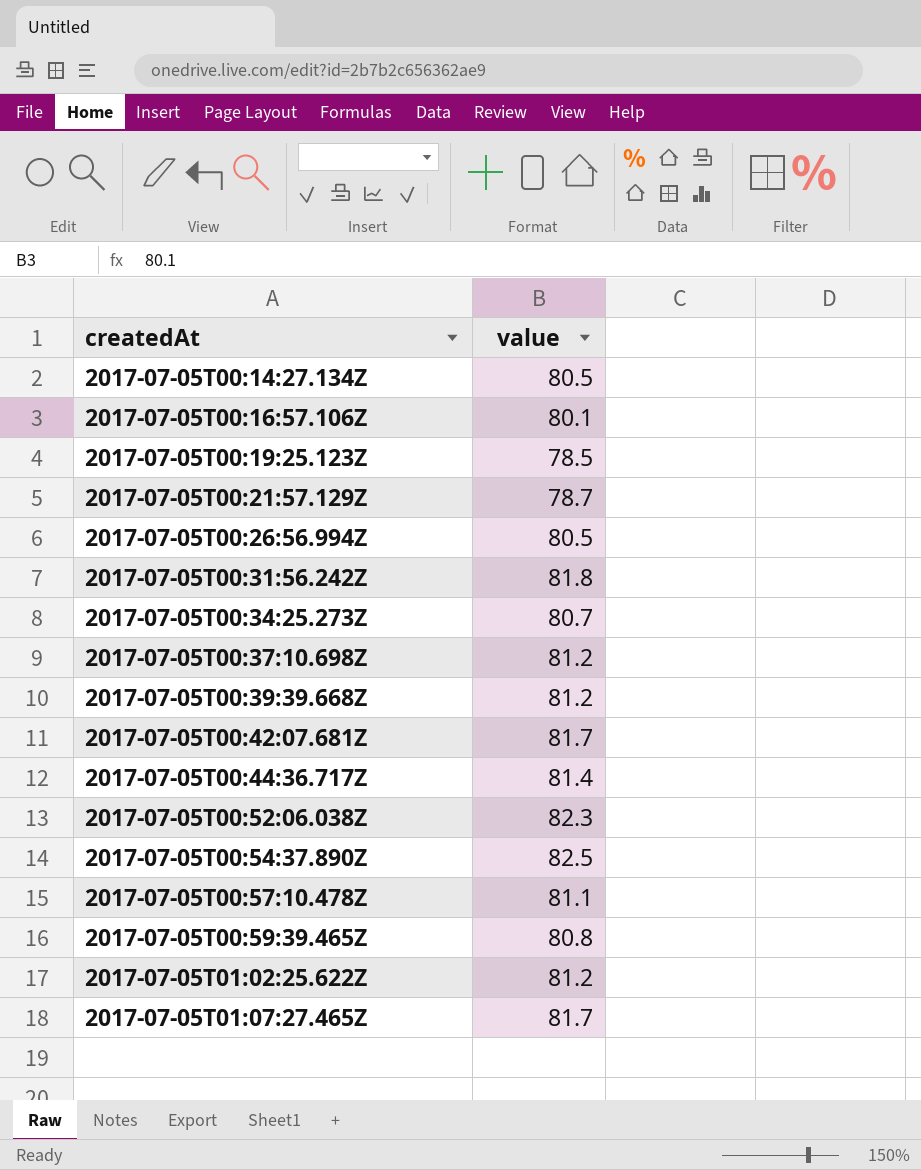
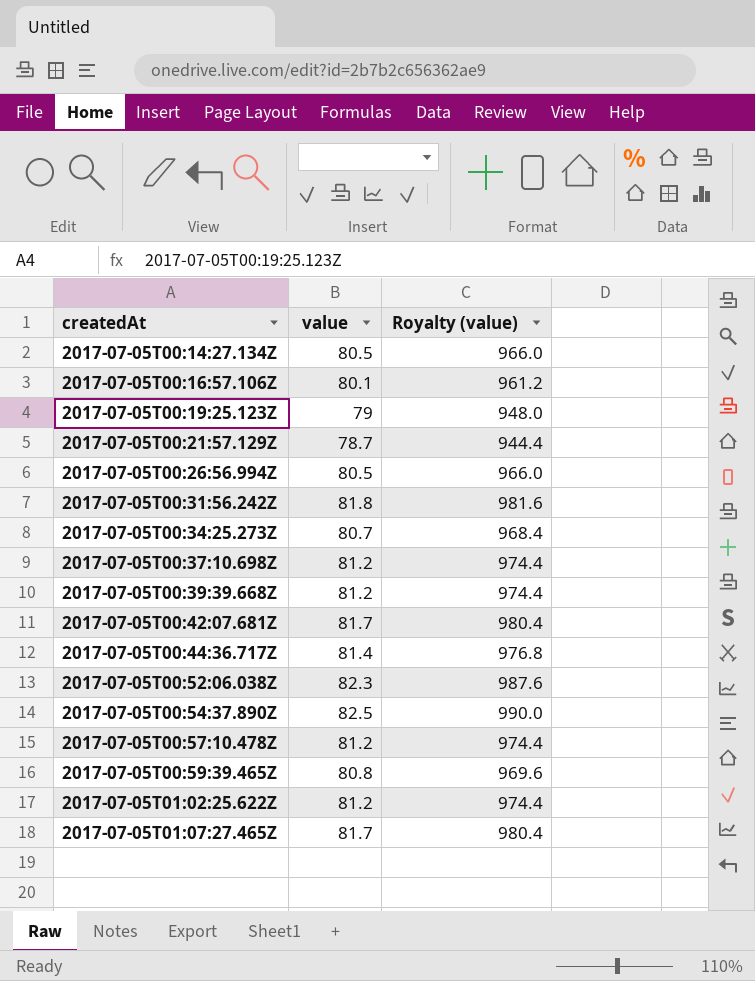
column Royalty (value) | formula: none -> [value] * 12
2017-07-05T00:19:25.123Z | value: 78.5 -> 79
2017-07-05T00:57:10.478Z | value: 81.1 -> 81.2

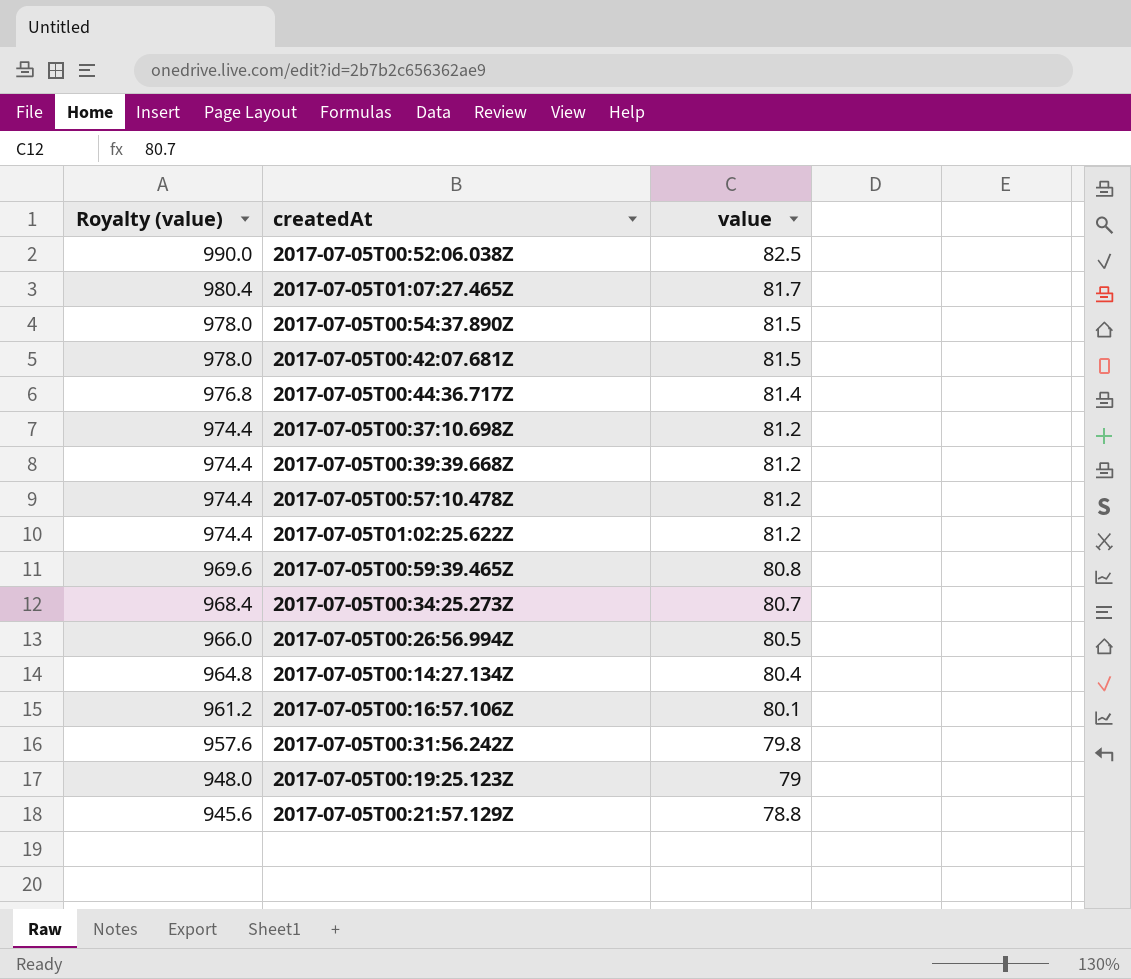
row order: createdAt ascending -> Royalty (value) descending
column Royalty (value) | position: 3 -> 1
2017-07-05T00:52:06.038Z | Royalty (value): 987.6 -> 990.0
2017-07-05T00:52:06.038Z | value: 82.3 -> 82.5
2017-07-05T00:54:37.890Z | Royalty (value): 990.0 -> 978.0
2017-07-05T00:54:37.890Z | value: 82.5 -> 81.5
2017-07-05T00:42:07.681Z | Royalty (value): 980.4 -> 978.0
2017-07-05T00:42:07.681Z | value: 81.7 -> 81.5
2017-07-05T00:14:27.134Z | Royalty (value): 966.0 -> 964.8
2017-07-05T00:14:27.134Z | value: 80.5 -> 80.4
2017-07-05T00:31:56.242Z | Royalty (value): 981.6 -> 957.6
2017-07-05T00:31:56.242Z | value: 81.8 -> 79.8
2017-07-05T00:21:57.129Z | Royalty (value): 944.4 -> 945.6
2017-07-05T00:21:57.129Z | value: 78.7 -> 78.8

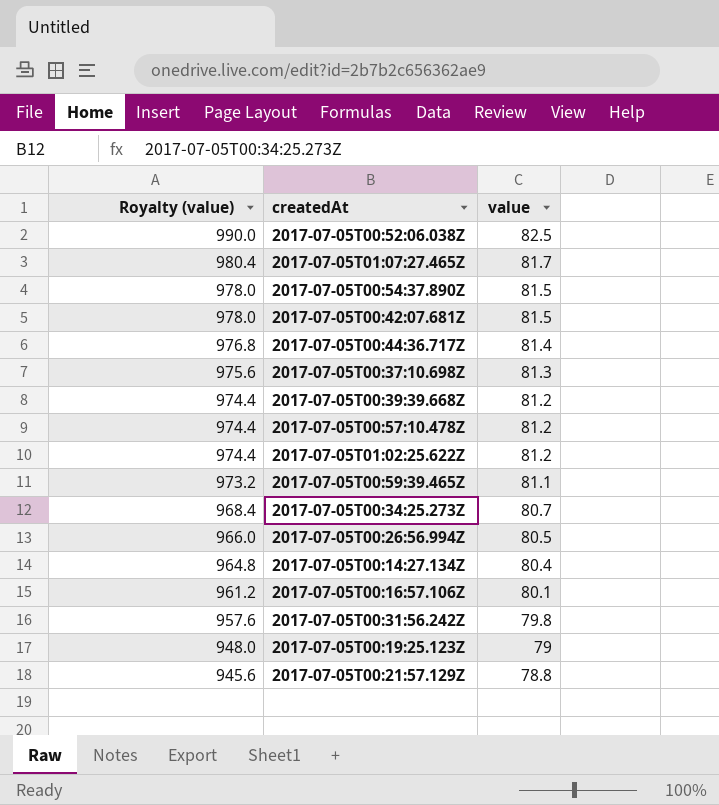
2017-07-05T00:37:10.698Z | Royalty (value): 974.4 -> 975.6
2017-07-05T00:37:10.698Z | value: 81.2 -> 81.3
2017-07-05T00:59:39.465Z | Royalty (value): 969.6 -> 973.2
2017-07-05T00:59:39.465Z | value: 80.8 -> 81.1

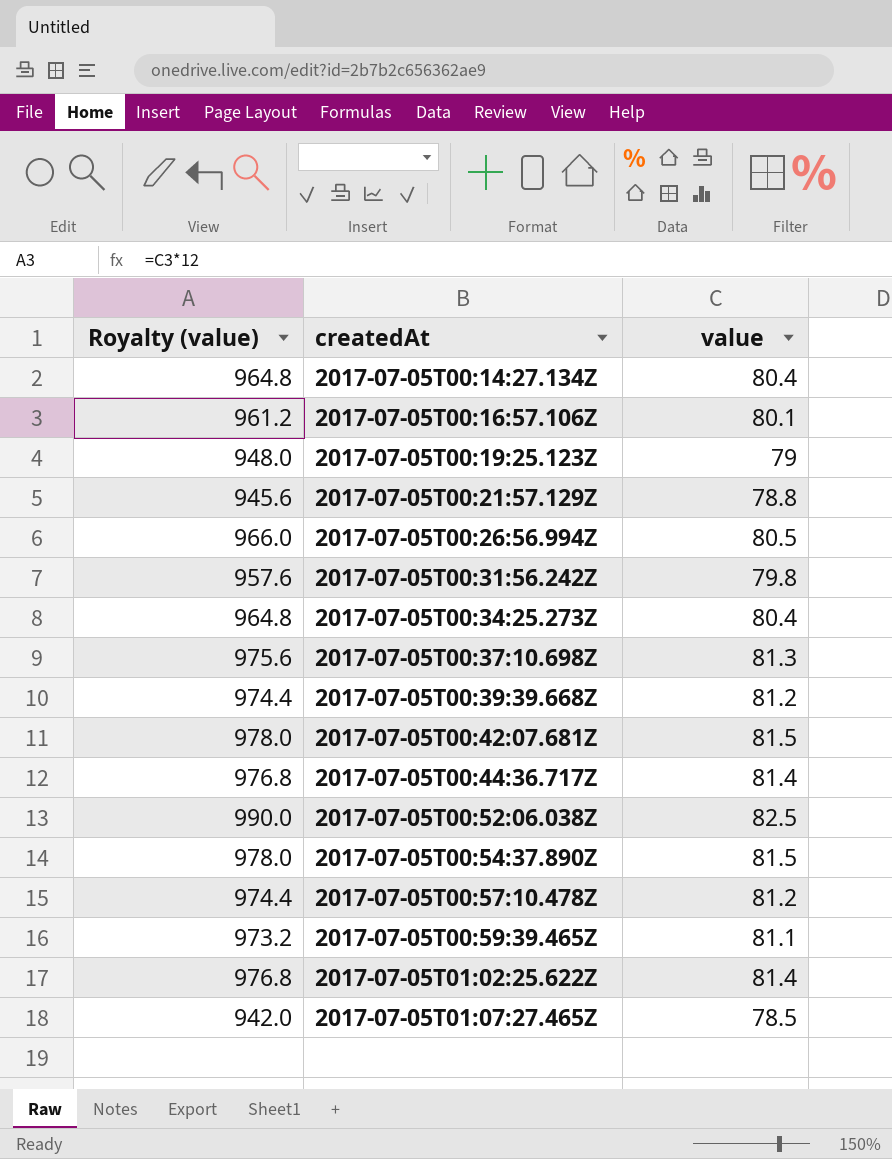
row order: Royalty (value) descending -> createdAt ascending
2017-07-05T00:34:25.273Z | Royalty (value): 968.4 -> 964.8
2017-07-05T00:34:25.273Z | value: 80.7 -> 80.4
2017-07-05T01:02:25.622Z | Royalty (value): 974.4 -> 976.8
2017-07-05T01:02:25.622Z | value: 81.2 -> 81.4
2017-07-05T01:07:27.465Z | Royalty (value): 980.4 -> 942.0
2017-07-05T01:07:27.465Z | value: 81.7 -> 78.5

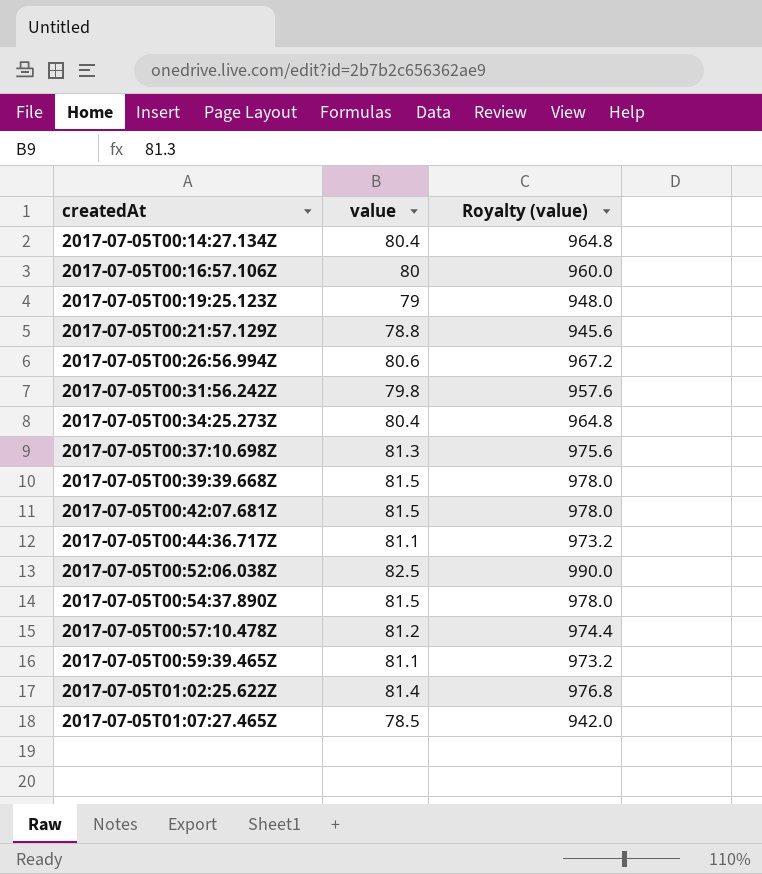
column Royalty (value) | position: 1 -> 3
2017-07-05T00:16:57.106Z | value: 80.1 -> 80
2017-07-05T00:16:57.106Z | Royalty (value): 961.2 -> 960.0
2017-07-05T00:26:56.994Z | value: 80.5 -> 80.6
2017-07-05T00:26:56.994Z | Royalty (value): 966.0 -> 967.2
2017-07-05T00:39:39.668Z | value: 81.2 -> 81.5
2017-07-05T00:39:39.668Z | Royalty (value): 974.4 -> 978.0
2017-07-05T00:44:36.717Z | value: 81.4 -> 81.1
2017-07-05T00:44:36.717Z | Royalty (value): 976.8 -> 973.2

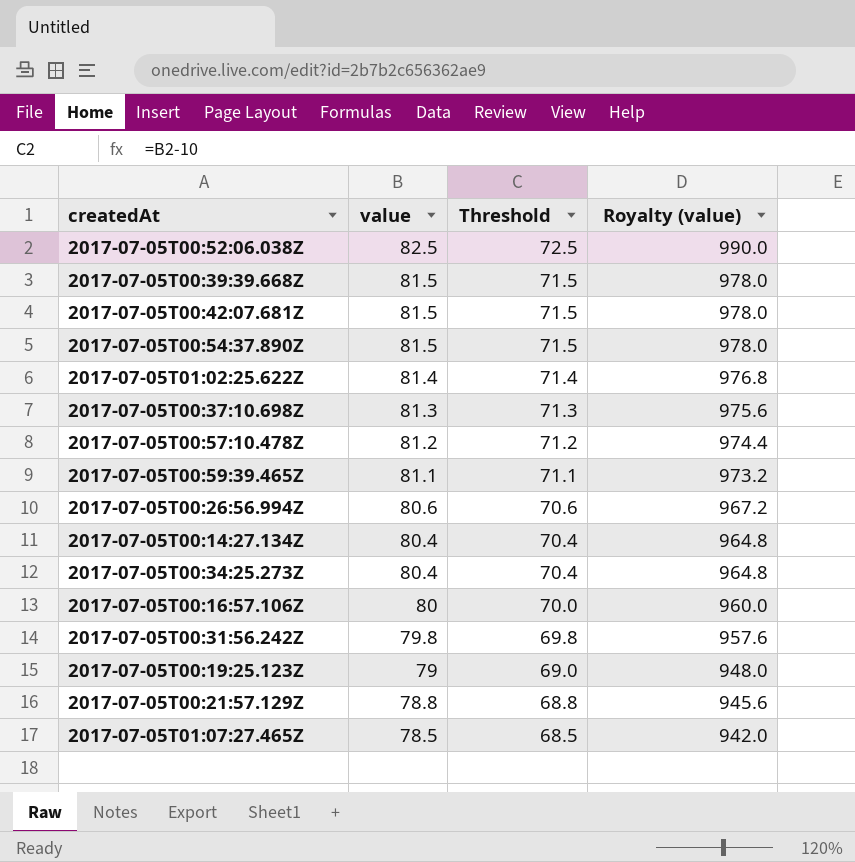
row order: createdAt ascending -> value descending
column Threshold | formula: none -> [value] - 10
row 2017-07-05T00:44:36.717Z: 81.1 | 973.2 -> none

